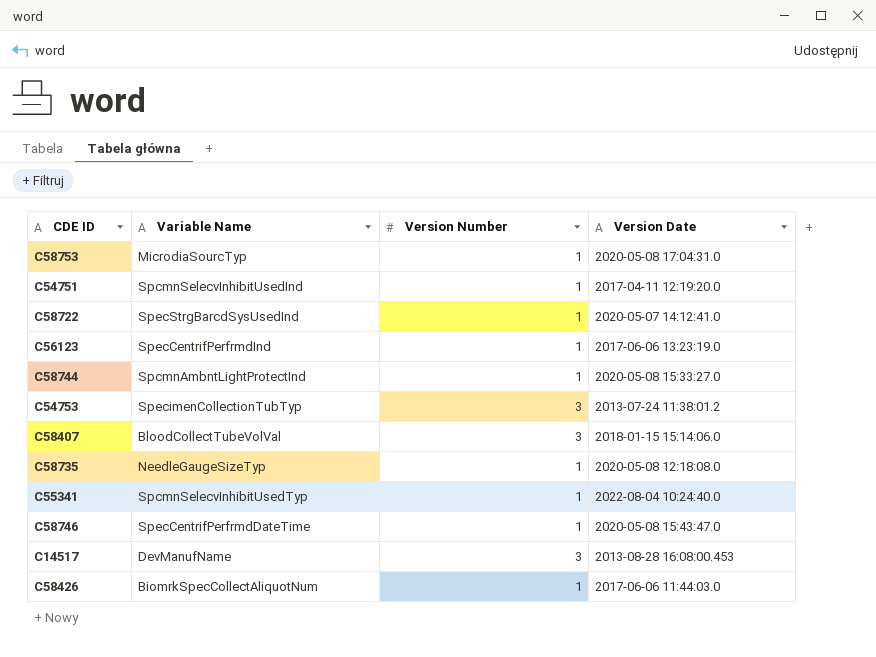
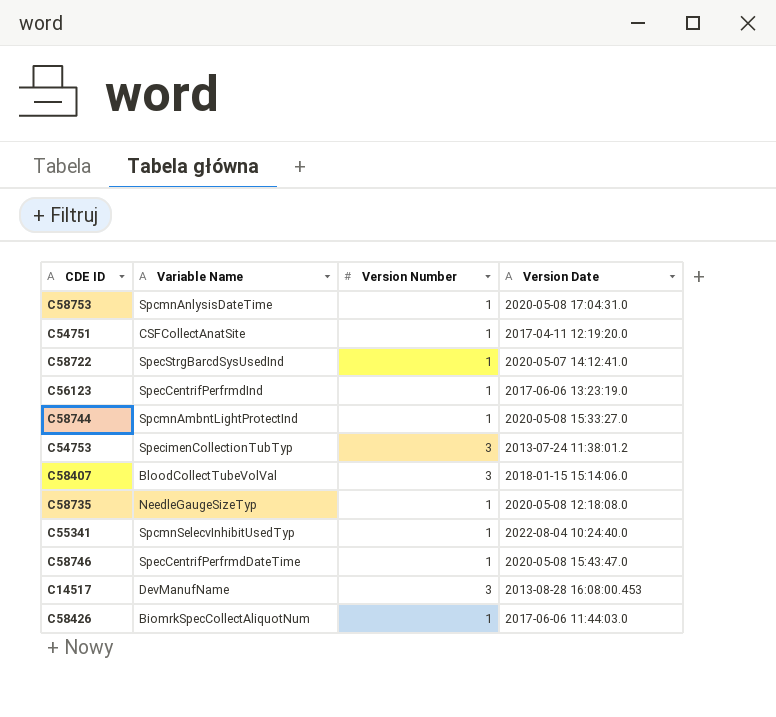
C58753 | Variable Name: MicrodiaSourcTyp -> SpcmnAnlysisDateTime
C54751 | Variable Name: SpcmnSelecvInhibitUsedInd -> CSFCollectAnatSite

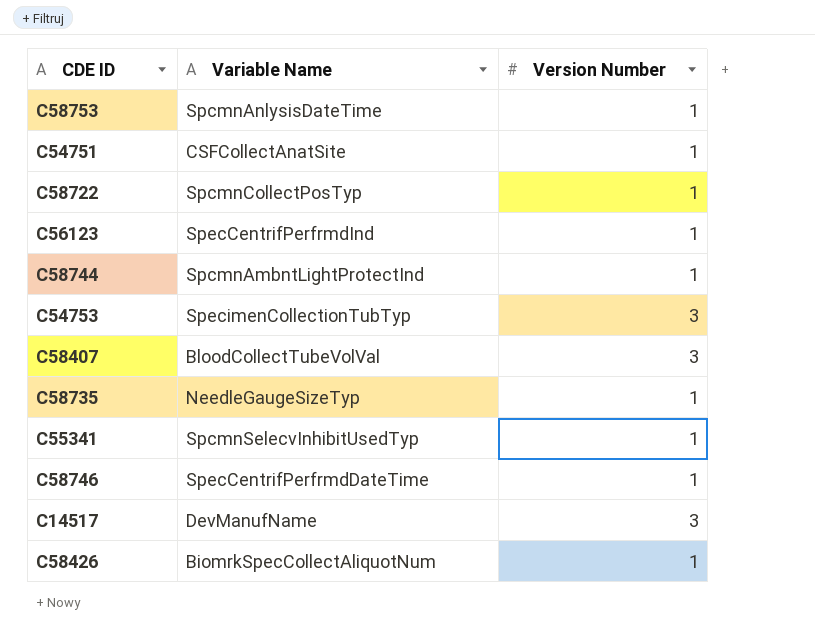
column Version Date | position: 4 -> none
C58722 | Variable Name: SpecStrgBarcdSysUsedInd -> SpcmnCollectPosTyp

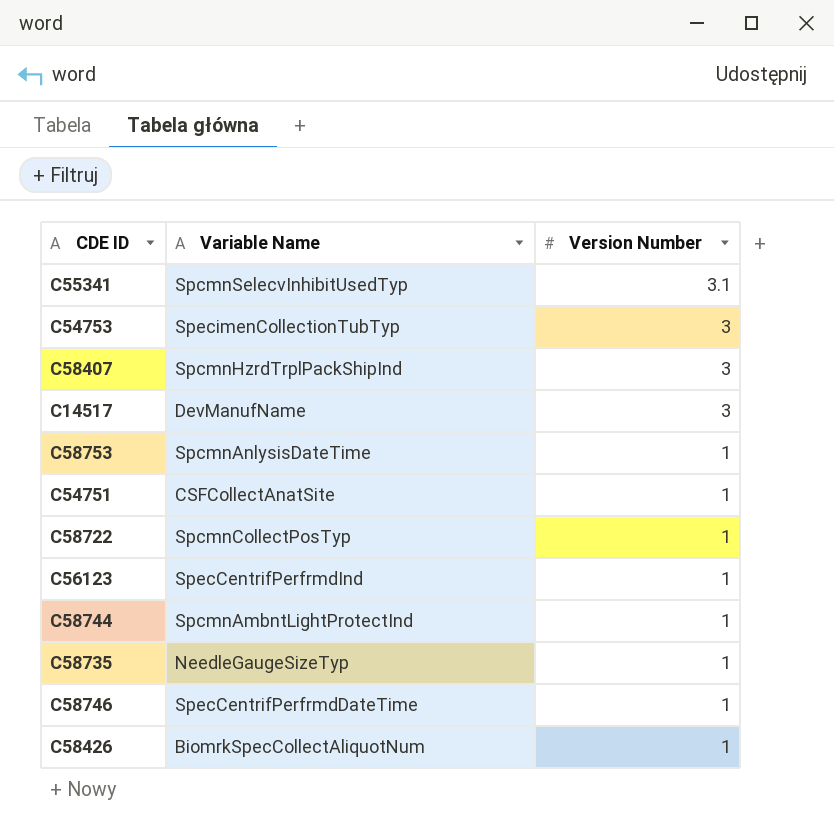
row order: none -> Version Number descending
C55341 | Version Number: 1 -> 3.1
C58407 | Variable Name: BloodCollectTubeVolVal -> SpcmnHzrdTrplPackShipInd

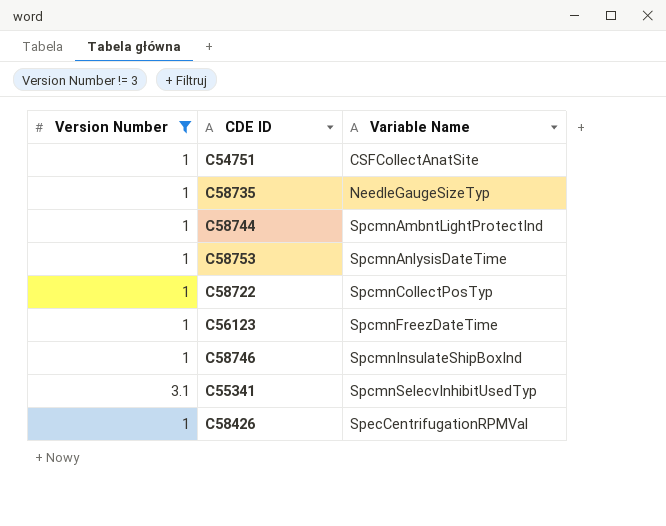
filter: none -> Version Number != 3
row order: Version Number descending -> Variable Name ascending
column Version Number | position: 3 -> 1
C56123 | Variable Name: SpecCentrifPerfrmdInd -> SpcmnFreezDateTime
C58746 | Variable Name: SpecCentrifPerfrmdDateTime -> SpcmnInsulateShipBoxInd
C58426 | Variable Name: BiomrkSpecCollectAliquotNum -> SpecCentrifugationRPMVal

